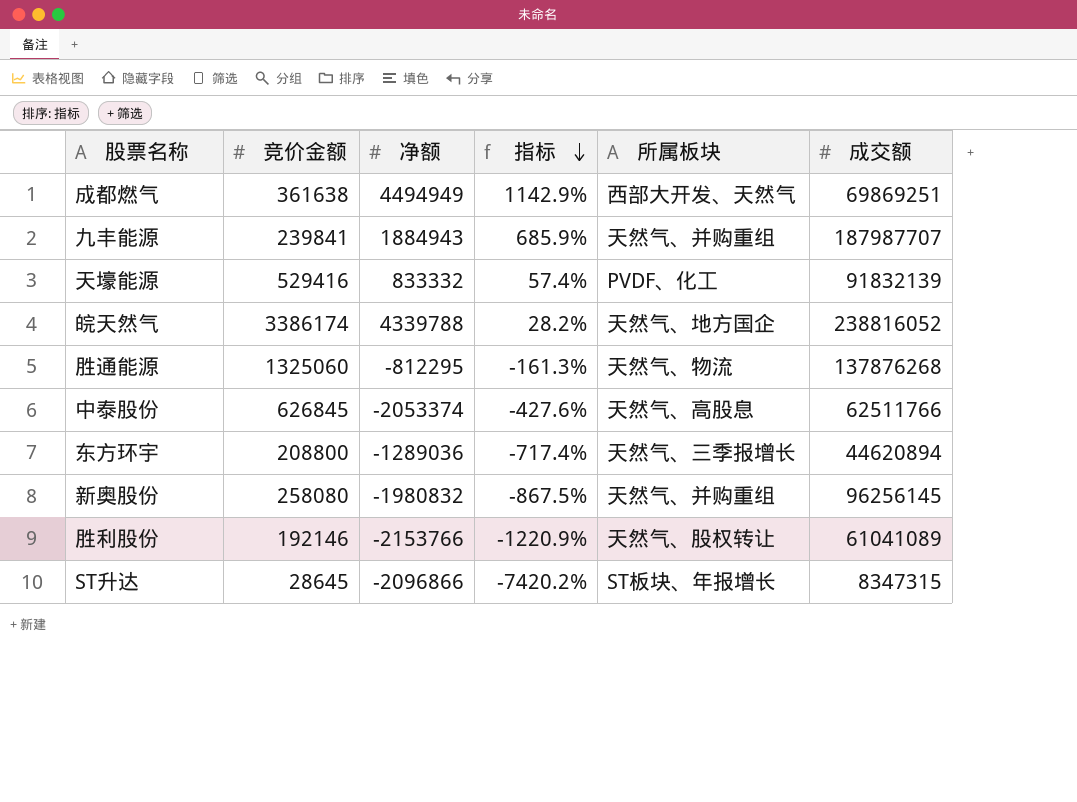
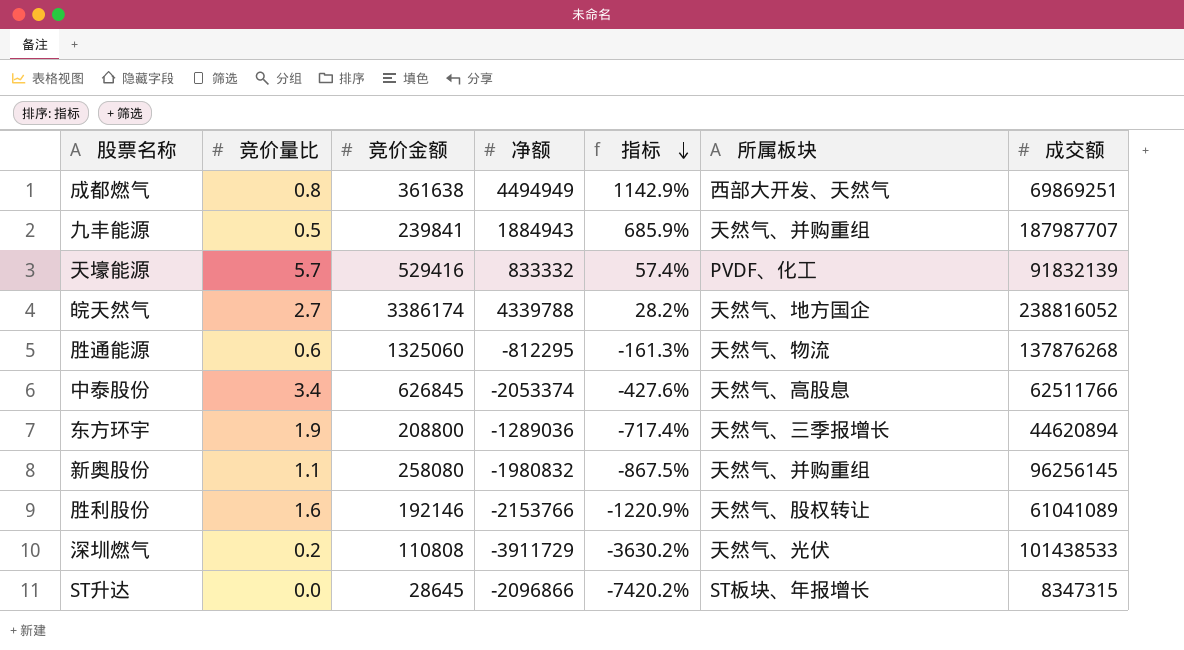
column 竞价量比 | position: none -> 2
row 深圳燃气: none -> 0.2 | 110808 | -3911729 | -3630.2% | 天然气、光伏 | 101438533

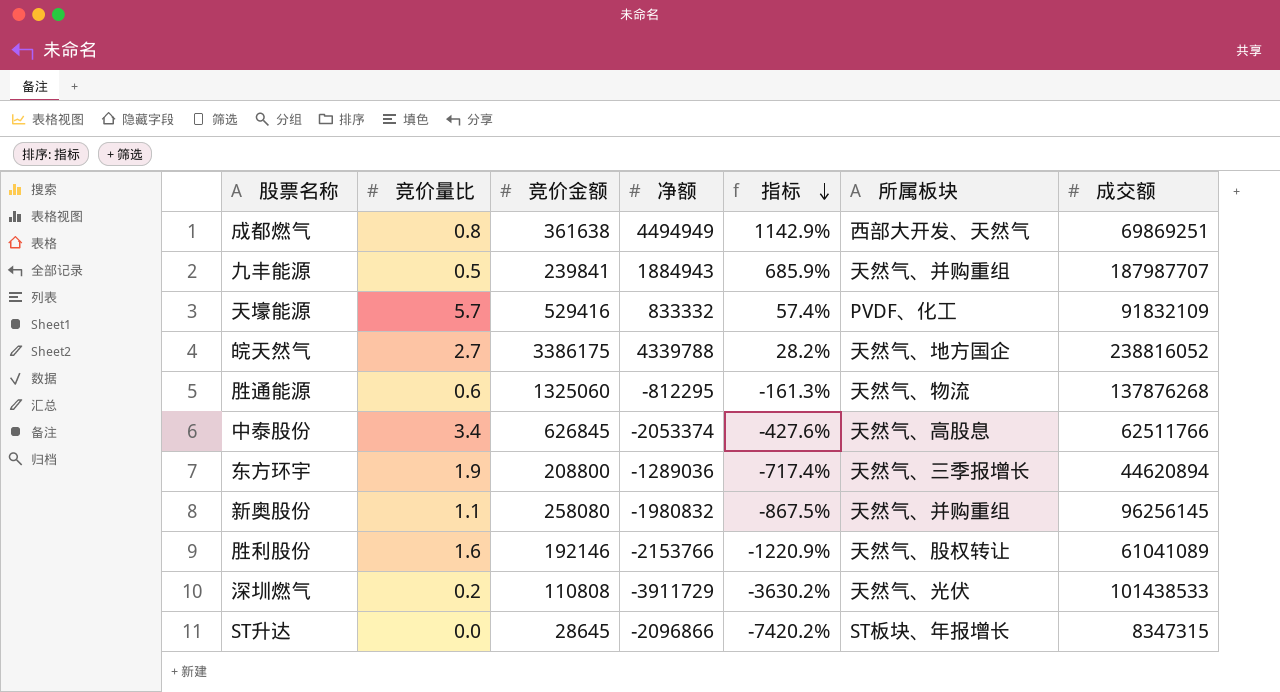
天壕能源 | 成交额: 91832139 -> 91832109
皖天然气 | 竞价金额: 3386174 -> 3386175

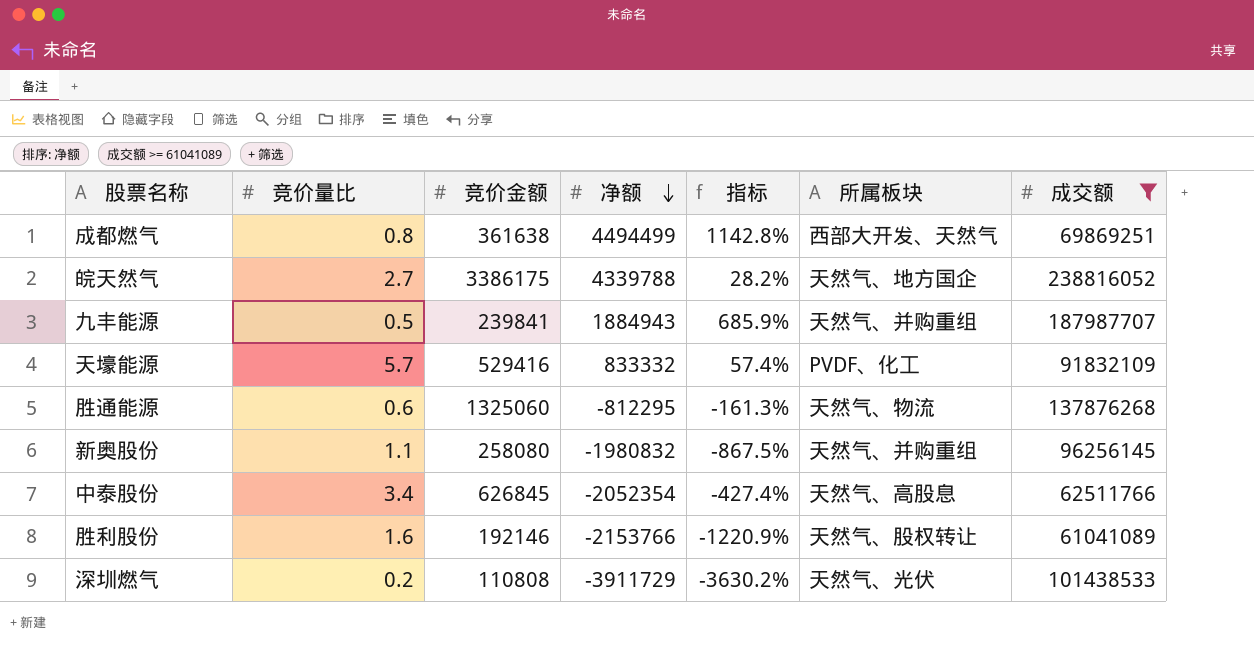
filter: none -> 成交额 >= 61041089
row order: 指标 descending -> 净额 descending
成都燃气 | 净额: 4494949 -> 4494499
成都燃气 | 指标: 1142.9% -> 1142.8%
中泰股份 | 净额: -2053374 -> -2052354
中泰股份 | 指标: -427.6% -> -427.4%

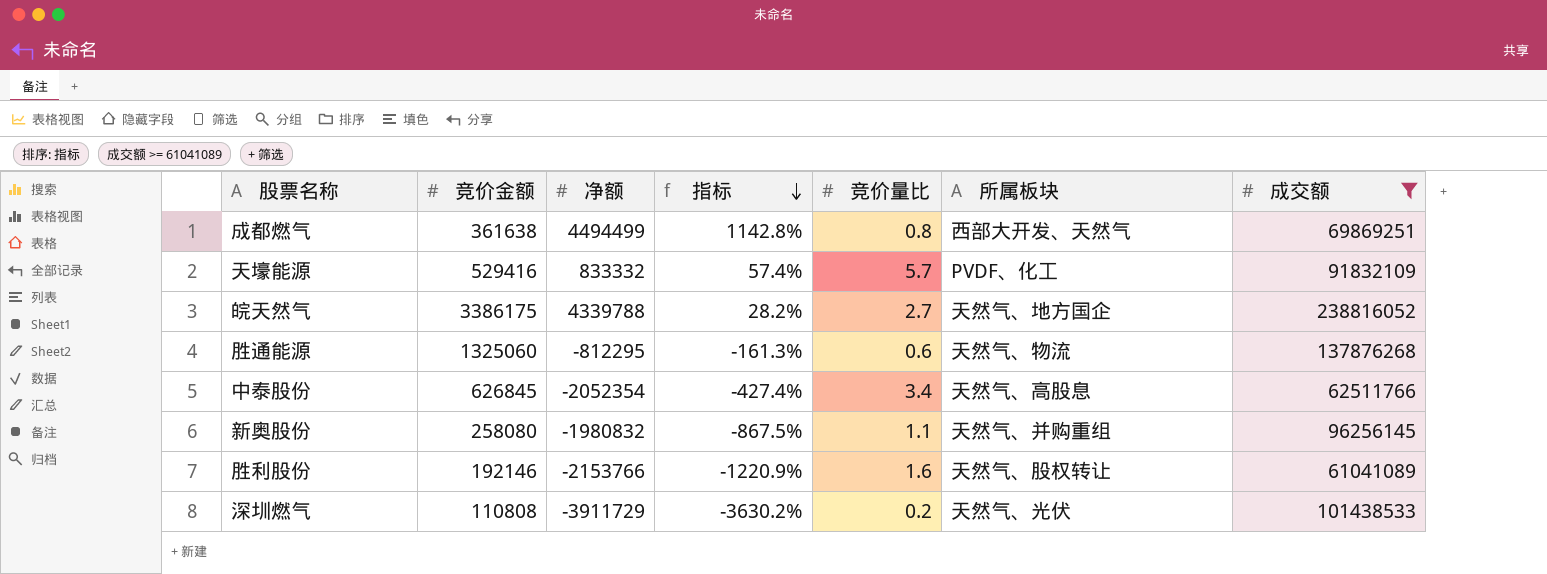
row order: 净额 descending -> 指标 descending
column 竞价量比 | position: 2 -> 5
row 九丰能源: 0.5 | 239841 | 1884943 | 685.9% | 天然气、并购重组 | 187987707 -> none

